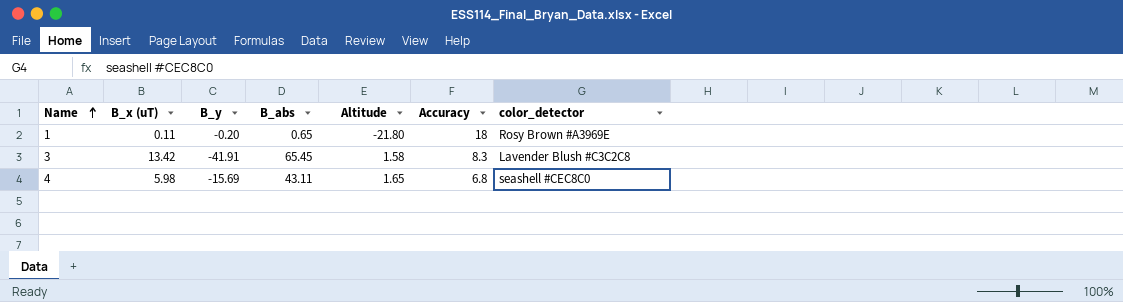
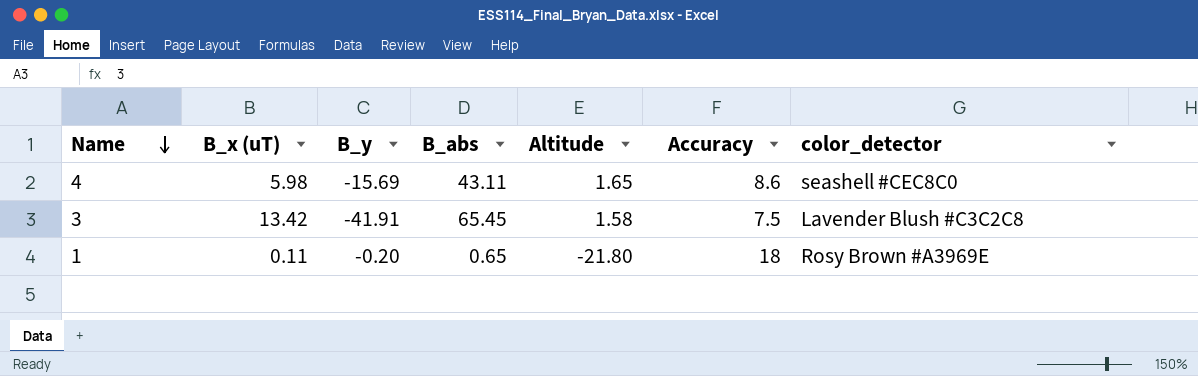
row order: Name ascending -> Name descending
4 | Accuracy: 6.8 -> 8.6
3 | Accuracy: 8.3 -> 7.5

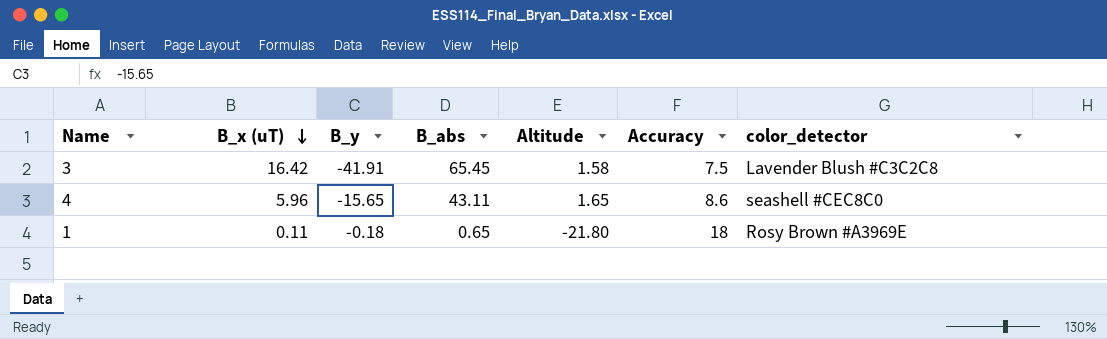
row order: Name descending -> B_x (uT) descending
3 | B_x (uT): 13.42 -> 16.42
4 | B_x (uT): 5.98 -> 5.96
4 | B_y: -15.69 -> -15.65
1 | B_y: -0.20 -> -0.18

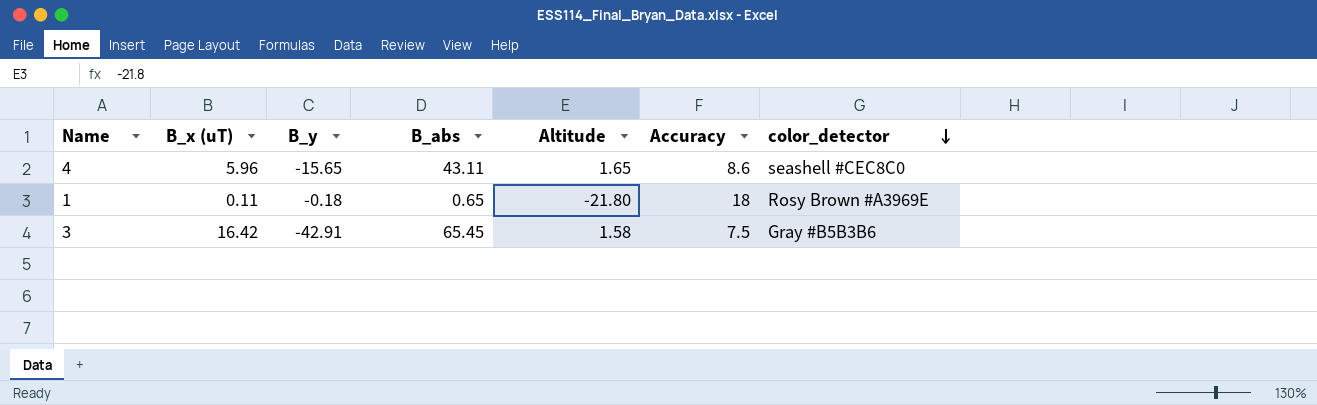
row order: B_x (uT) descending -> color_detector descending
3 | B_y: -41.91 -> -42.91
3 | color_detector: Lavender Blush #C3C2C8 -> Gray #B5B3B6

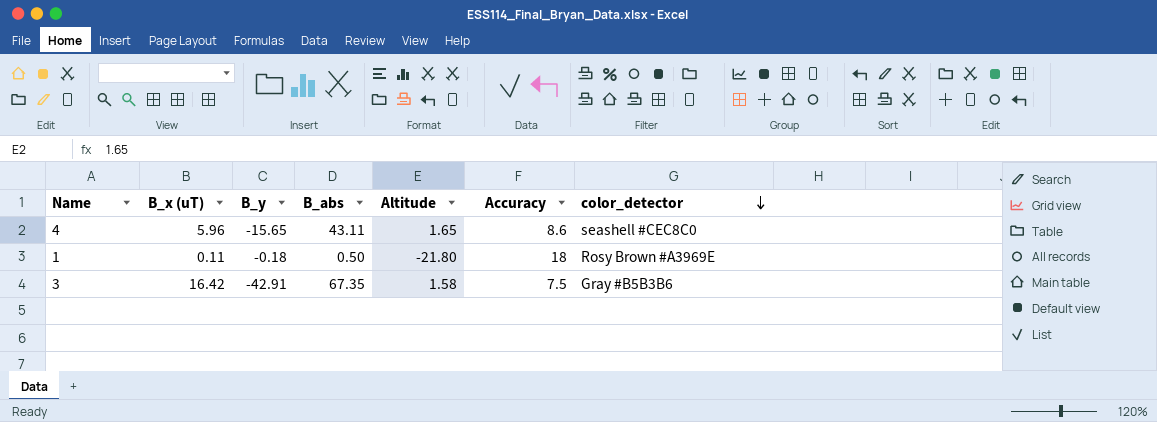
1 | B_abs: 0.65 -> 0.50
3 | B_abs: 65.45 -> 67.35

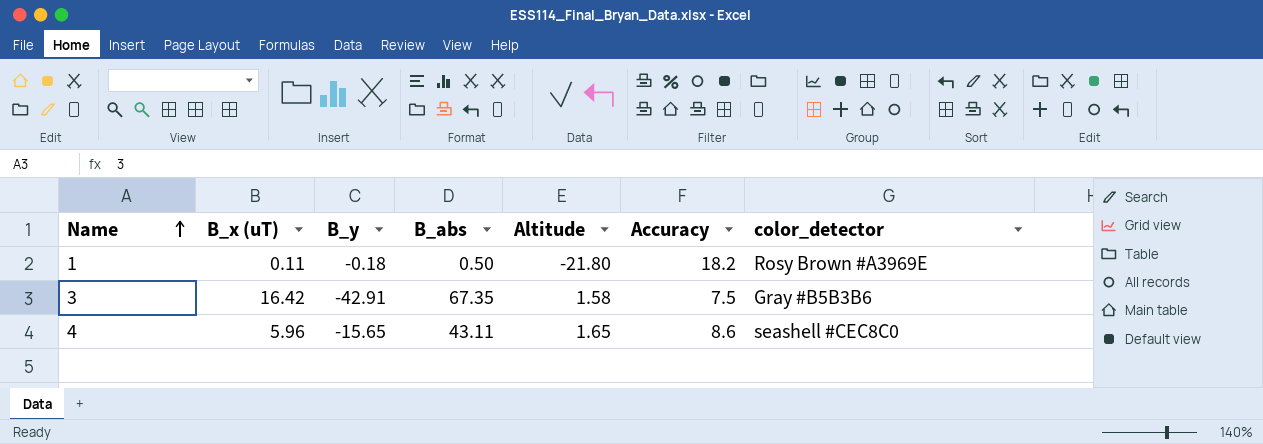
row order: color_detector descending -> Name ascending
1 | Accuracy: 18 -> 18.2

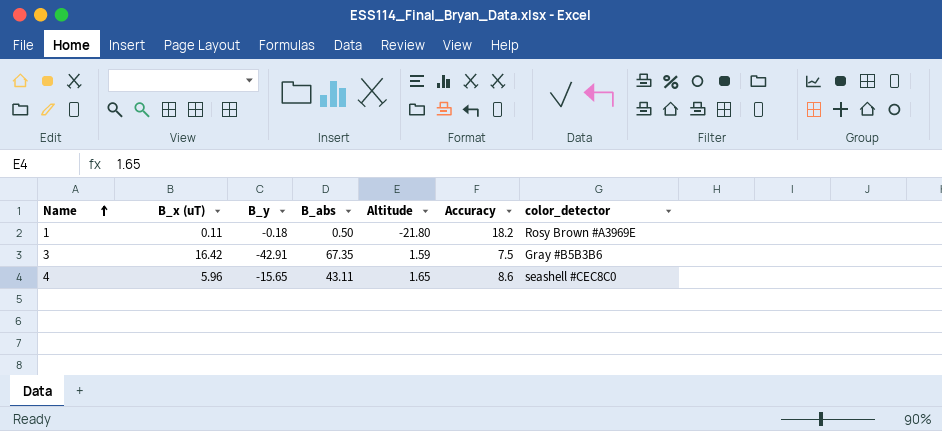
3 | Altitude: 1.58 -> 1.59

